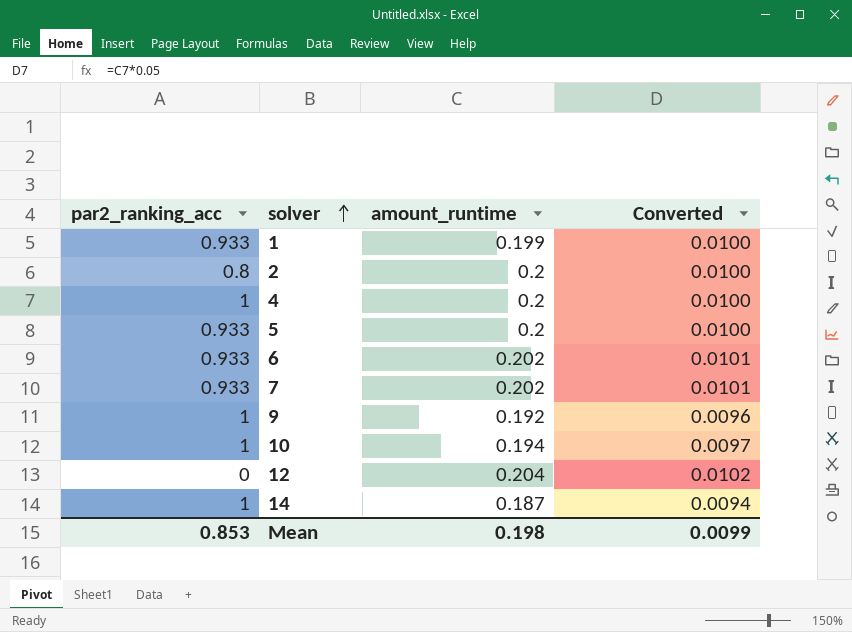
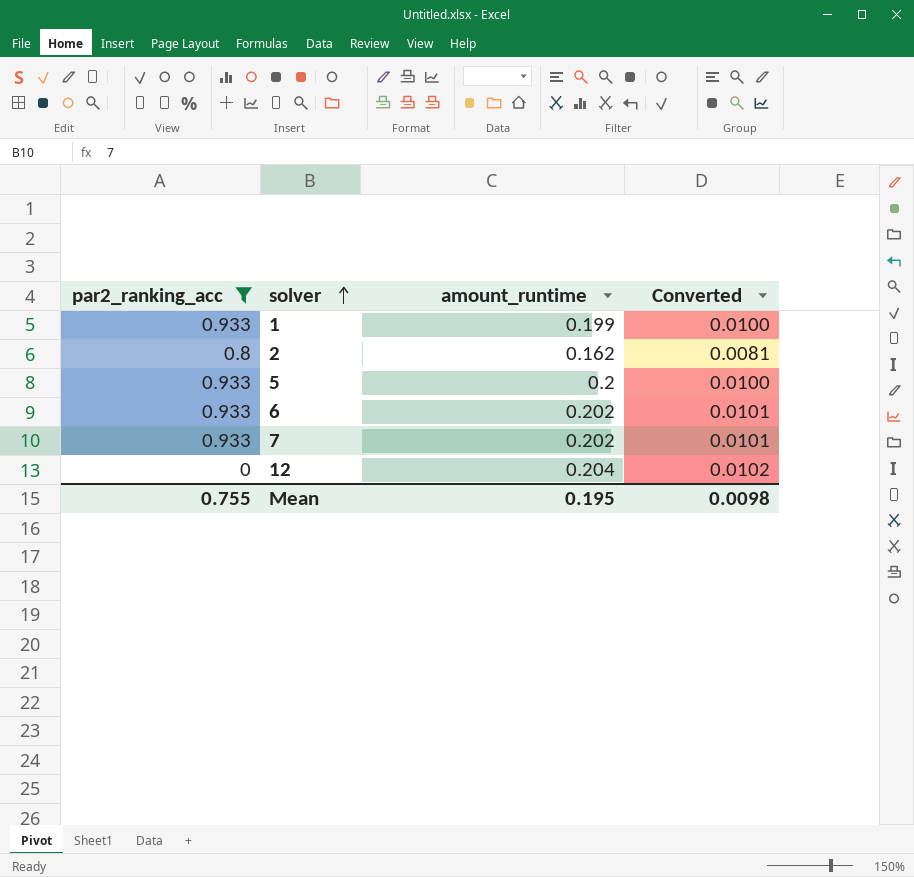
filter: none -> par2_ranking_acc != 1
2 | amount_runtime: 0.2 -> 0.162
2 | Converted: 0.0100 -> 0.0081
Mean | par2_ranking_acc: 0.853 -> 0.755
Mean | amount_runtime: 0.198 -> 0.195
Mean | Converted: 0.0099 -> 0.0098

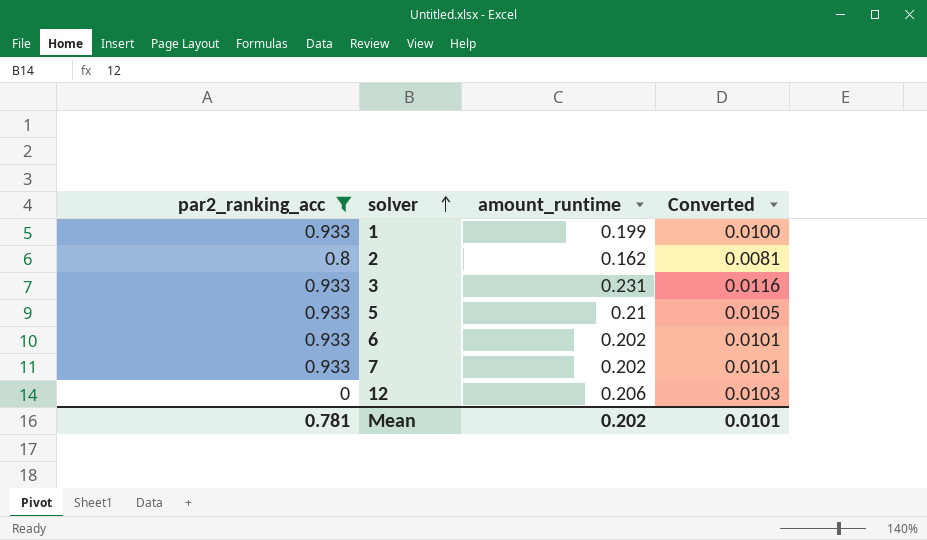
row 3: none -> 0.933 | 0.231 | 0.0116
5 | amount_runtime: 0.2 -> 0.21
5 | Converted: 0.0100 -> 0.0105
12 | amount_runtime: 0.204 -> 0.206
12 | Converted: 0.0102 -> 0.0103
Mean | par2_ranking_acc: 0.755 -> 0.781
Mean | amount_runtime: 0.195 -> 0.202
Mean | Converted: 0.0098 -> 0.0101

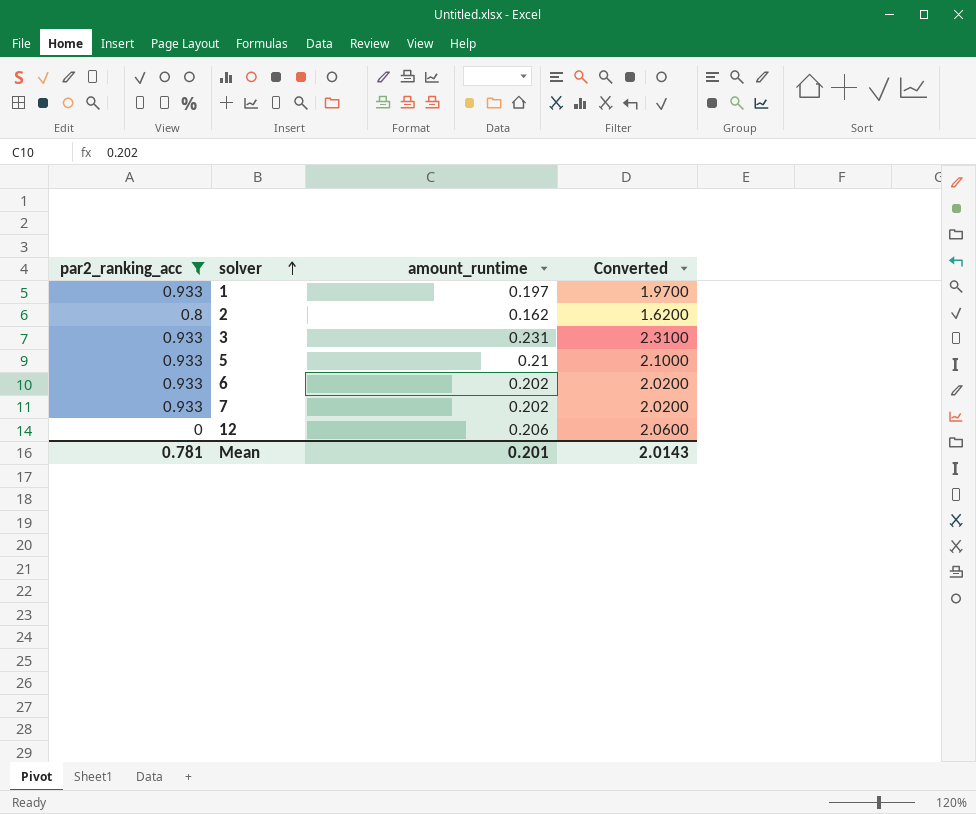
column Converted | formula: [amount_runtime] * 0.05 -> [amount_runtime] * 10
1 | amount_runtime: 0.199 -> 0.197
Mean | amount_runtime: 0.202 -> 0.201
Mean | Converted: 0.0101 -> 2.0143

